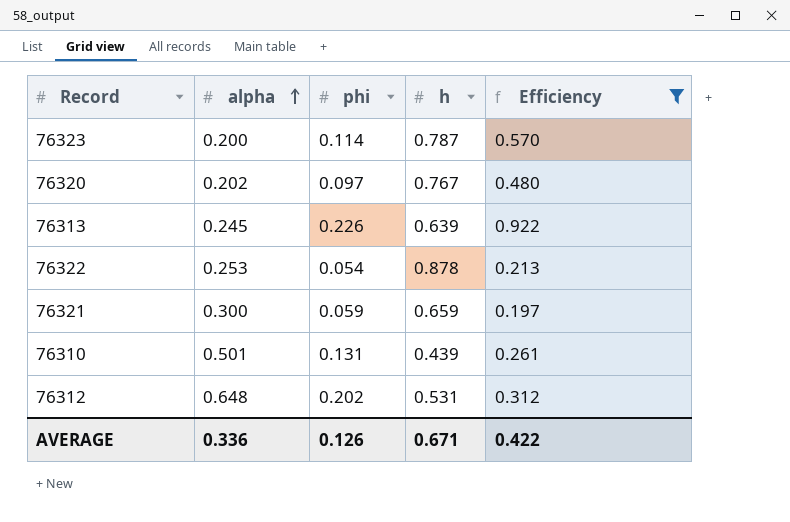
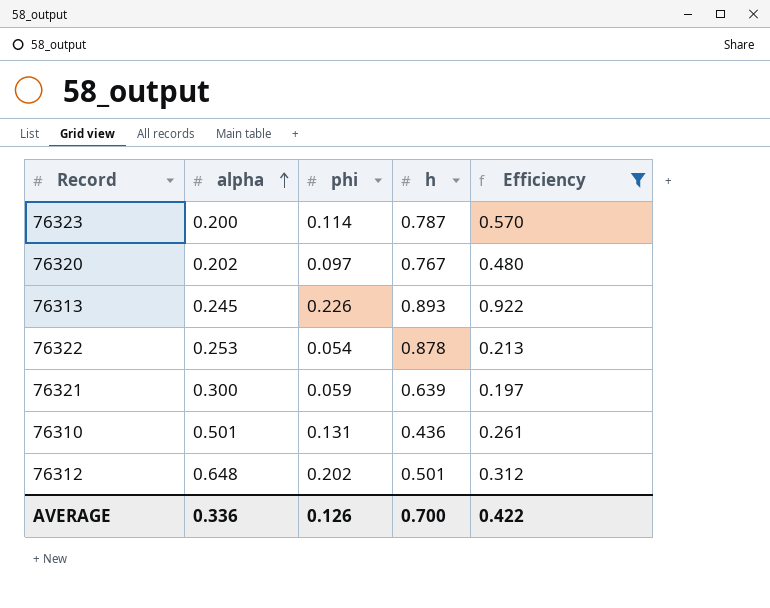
76313 | h: 0.639 -> 0.893
76321 | h: 0.659 -> 0.639
76310 | h: 0.439 -> 0.436
76312 | h: 0.531 -> 0.501
AVERAGE | h: 0.671 -> 0.700

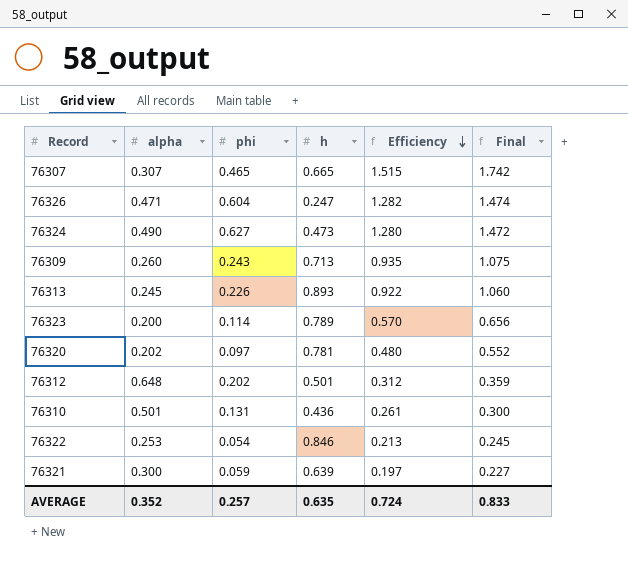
filter: Efficiency <= 0.922 -> none
row order: alpha ascending -> Efficiency descending
column Final | formula: none -> [Efficiency] * 1.15
76323 | h: 0.787 -> 0.789
76320 | h: 0.767 -> 0.781
76322 | h: 0.878 -> 0.846
AVERAGE | alpha: 0.336 -> 0.352
AVERAGE | phi: 0.126 -> 0.257
AVERAGE | h: 0.700 -> 0.635
AVERAGE | Efficiency: 0.422 -> 0.724

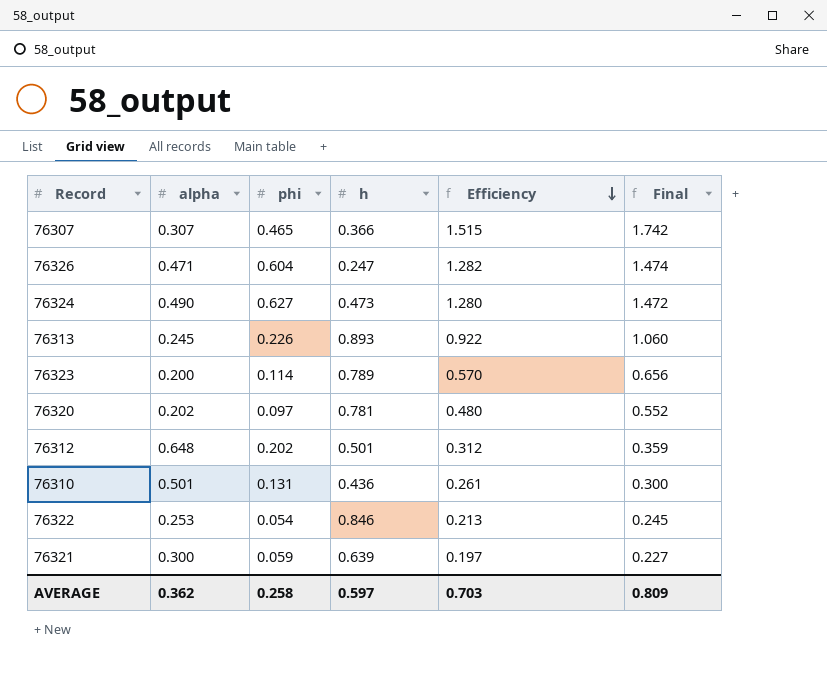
row 76309: 0.260 | 0.243 | 0.713 | 0.935 | 1.075 -> none
76307 | h: 0.665 -> 0.366
AVERAGE | alpha: 0.352 -> 0.362
AVERAGE | phi: 0.257 -> 0.258
AVERAGE | h: 0.635 -> 0.597
AVERAGE | Efficiency: 0.724 -> 0.703
AVERAGE | Final: 0.833 -> 0.809

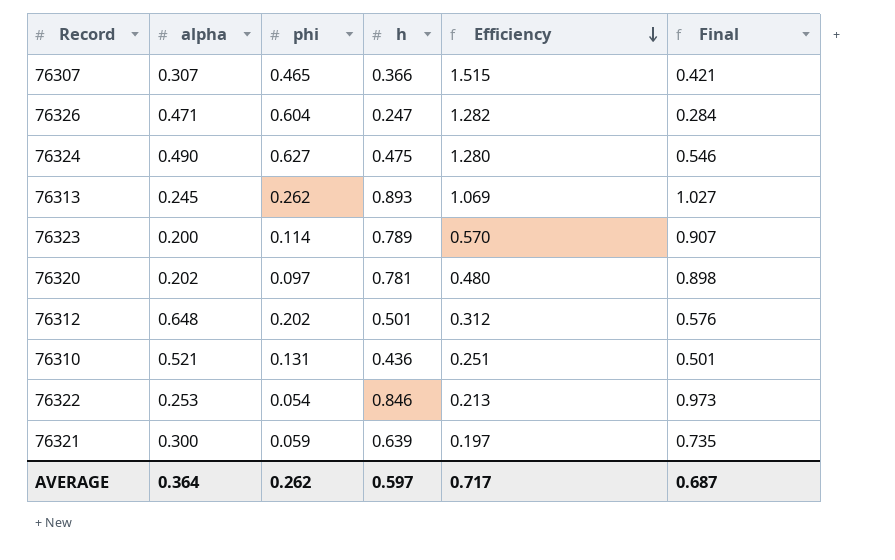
column Final | formula: [Efficiency] * 1.15 -> [h] * 1.15
76324 | h: 0.473 -> 0.475
76313 | phi: 0.226 -> 0.262
76313 | Efficiency: 0.922 -> 1.069
76310 | alpha: 0.501 -> 0.521
76310 | Efficiency: 0.261 -> 0.251
AVERAGE | alpha: 0.362 -> 0.364
AVERAGE | phi: 0.258 -> 0.262
AVERAGE | Efficiency: 0.703 -> 0.717
AVERAGE | Final: 0.809 -> 0.687

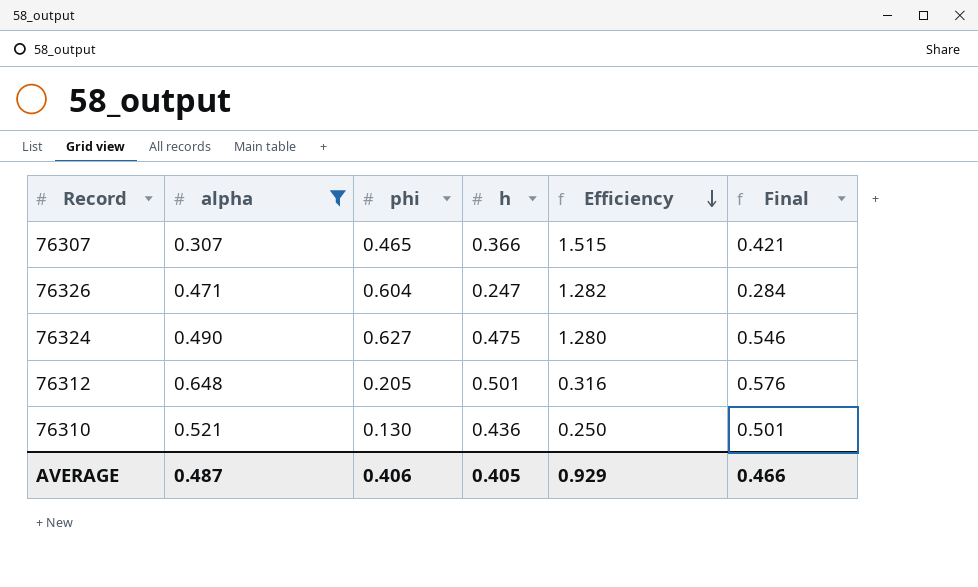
filter: none -> alpha >= 0.307
76312 | phi: 0.202 -> 0.205
76312 | Efficiency: 0.312 -> 0.316
76310 | phi: 0.131 -> 0.130
76310 | Efficiency: 0.251 -> 0.250
AVERAGE | alpha: 0.364 -> 0.487
AVERAGE | phi: 0.262 -> 0.406
AVERAGE | h: 0.597 -> 0.405
AVERAGE | Efficiency: 0.717 -> 0.929
AVERAGE | Final: 0.687 -> 0.466

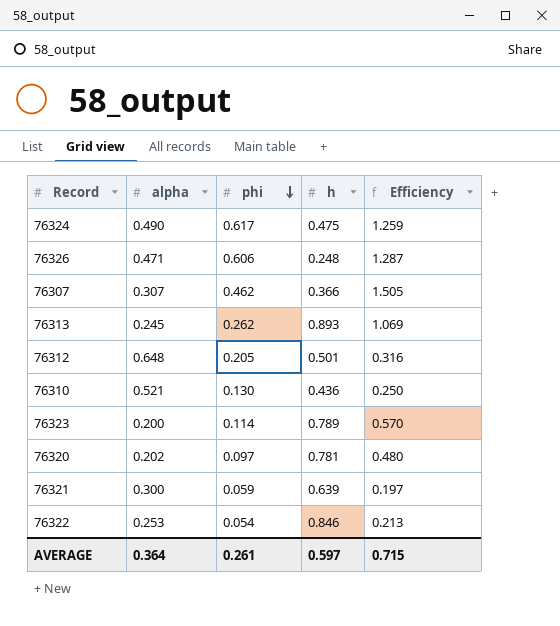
filter: alpha >= 0.307 -> none
row order: Efficiency descending -> phi descending
column Final | formula: [h] * 1.15 -> none
76324 | phi: 0.627 -> 0.617
76324 | Efficiency: 1.280 -> 1.259
76326 | phi: 0.604 -> 0.606
76326 | h: 0.247 -> 0.248
76326 | Efficiency: 1.282 -> 1.287
76307 | phi: 0.465 -> 0.462
76307 | Efficiency: 1.515 -> 1.505
AVERAGE | alpha: 0.487 -> 0.364
AVERAGE | phi: 0.406 -> 0.261
AVERAGE | h: 0.405 -> 0.597
AVERAGE | Efficiency: 0.929 -> 0.715

